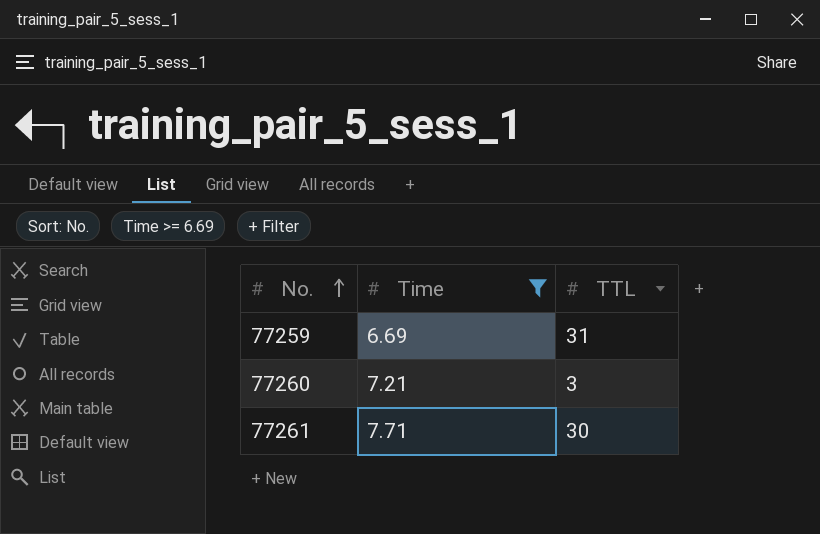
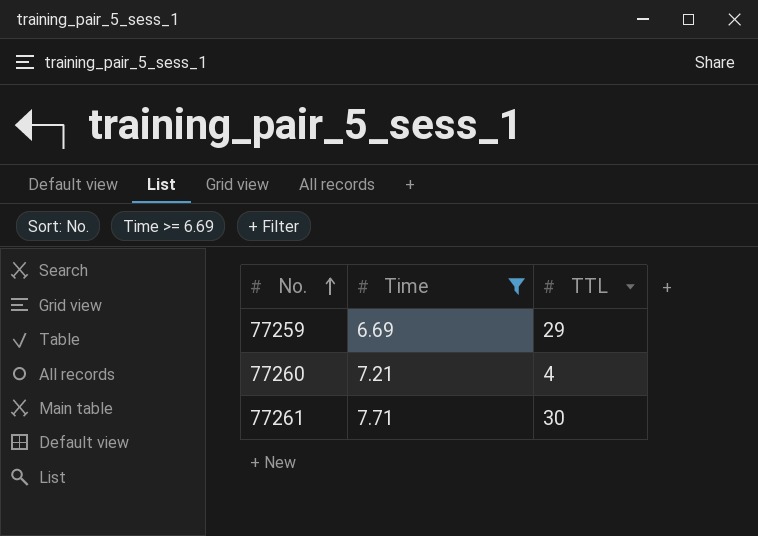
77259 | TTL: 31 -> 29
77260 | TTL: 3 -> 4

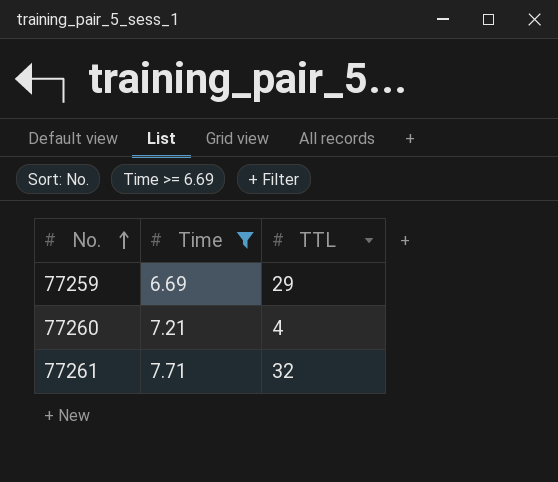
77261 | TTL: 30 -> 32

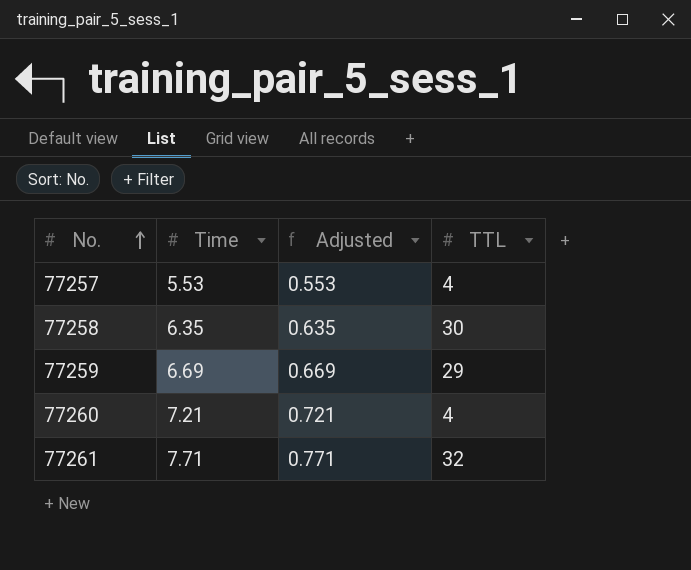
filter: Time >= 6.69 -> none
column Adjusted | formula: none -> [Time] * 0.1

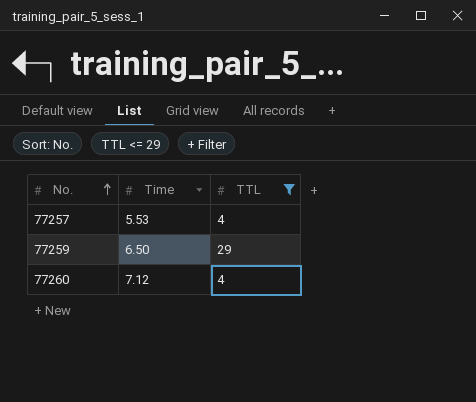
filter: none -> TTL <= 29
column Adjusted | formula: [Time] * 0.1 -> none
77259 | Time: 6.69 -> 6.50
77260 | Time: 7.21 -> 7.12

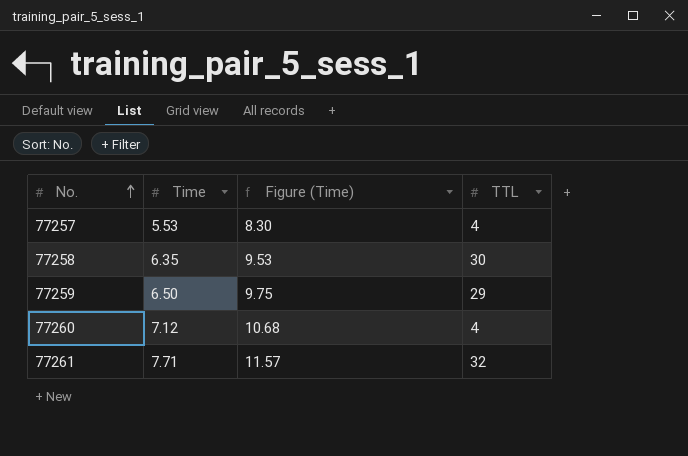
filter: TTL <= 29 -> none
column Figure (Time) | formula: none -> [Time] * 1.5

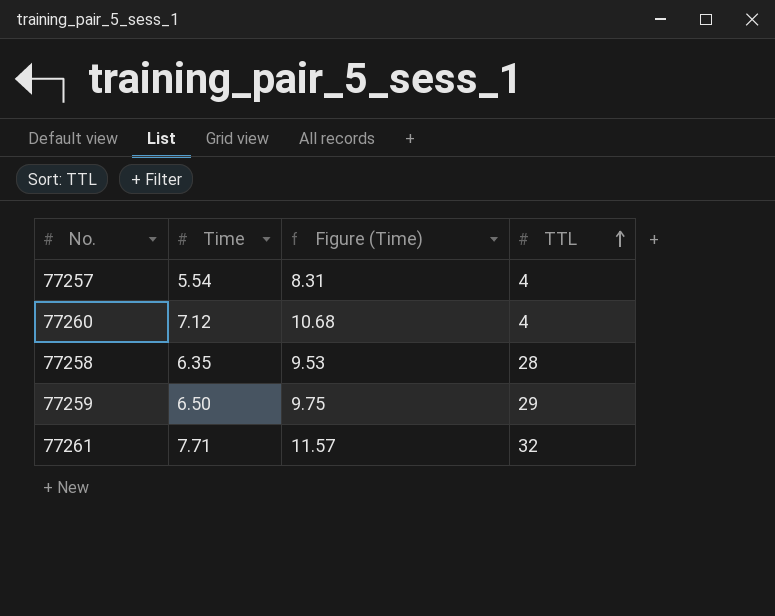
row order: No. ascending -> TTL ascending
77257 | Time: 5.53 -> 5.54
77257 | Figure (Time): 8.30 -> 8.31
77258 | TTL: 30 -> 28

